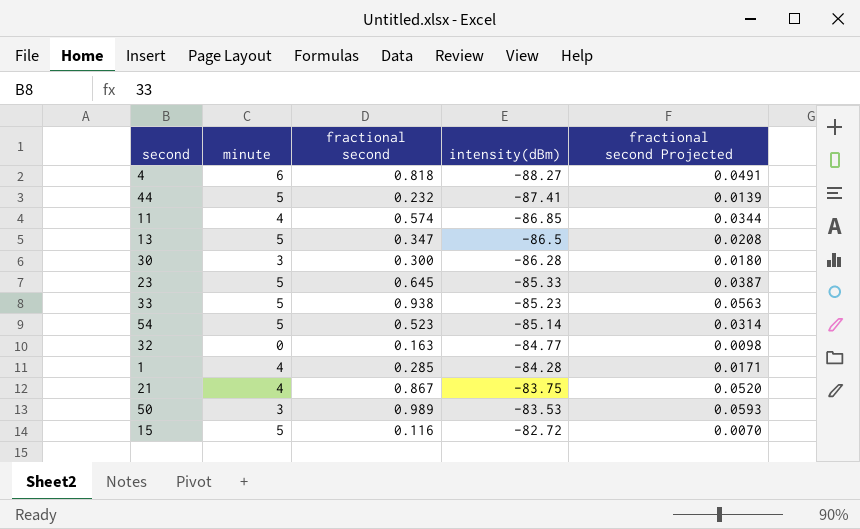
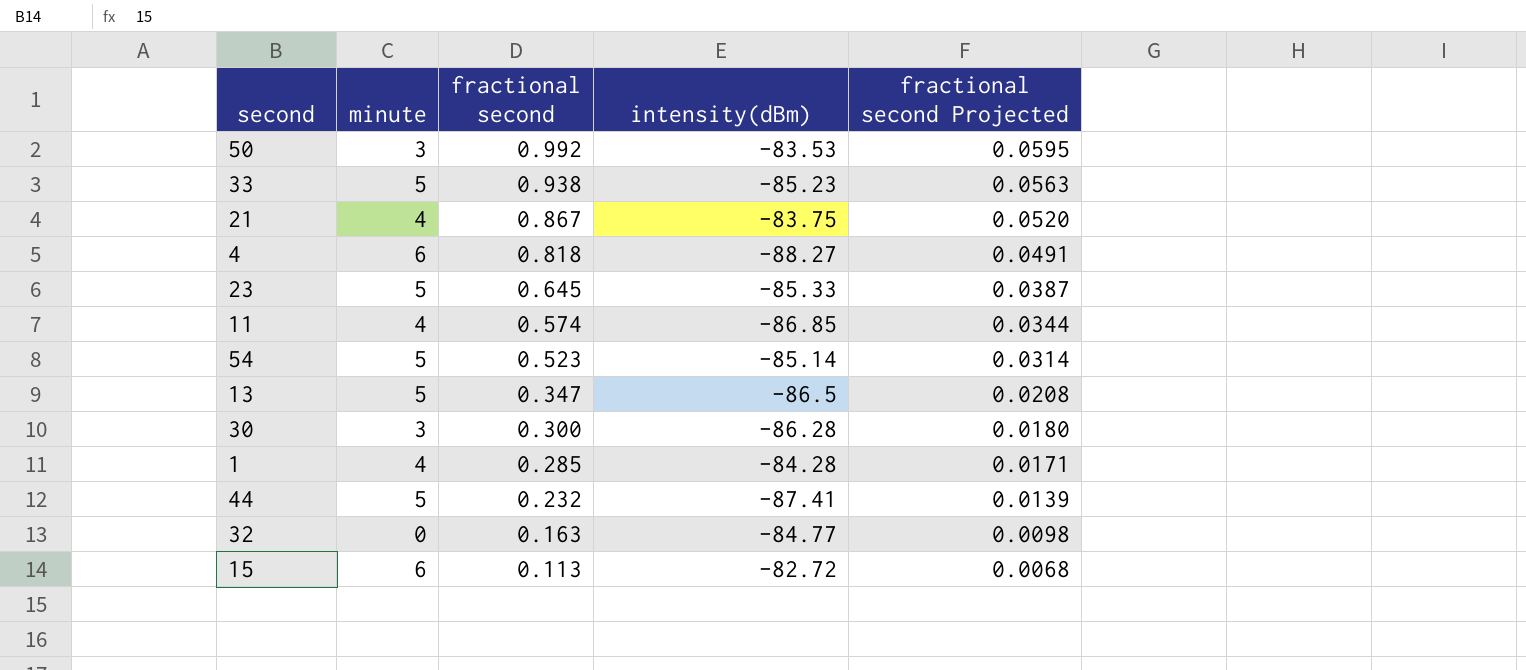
row order: intensity(dBm) ascending -> fractional second descending
50 | fractional second: 0.989 -> 0.992
50 | fractional second Projected: 0.0593 -> 0.0595
15 | minute: 5 -> 6
15 | fractional second: 0.116 -> 0.113
15 | fractional second Projected: 0.0070 -> 0.0068

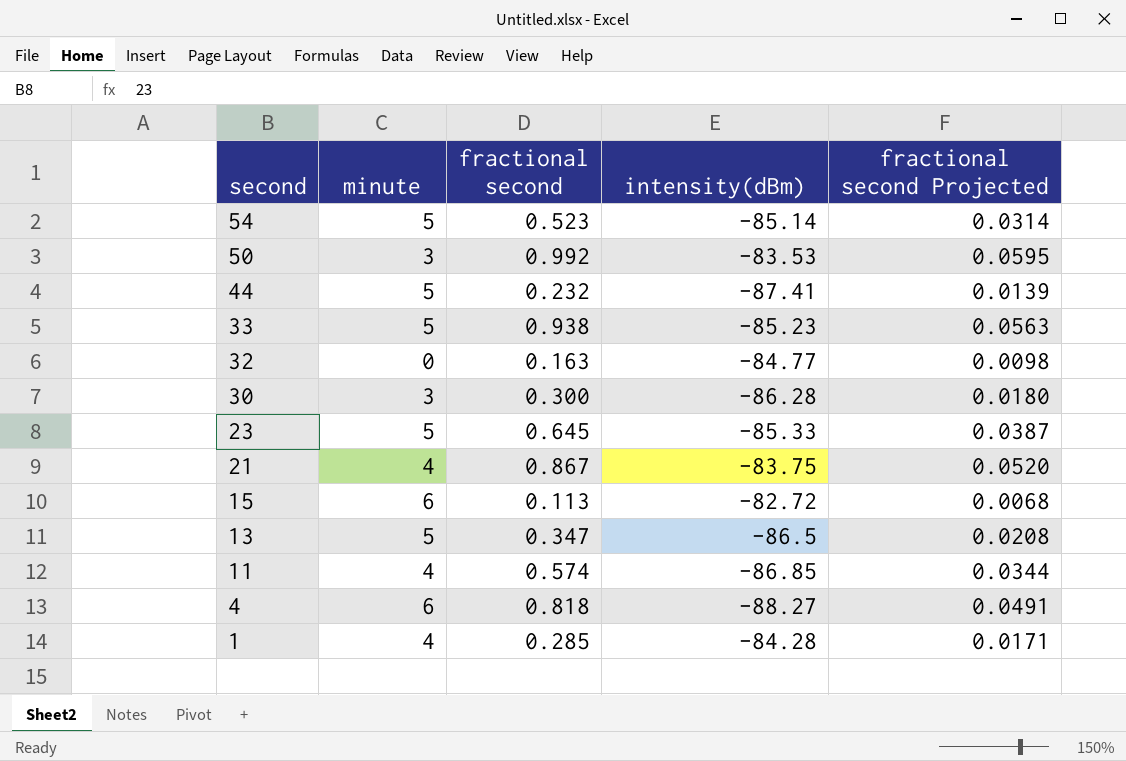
row order: fractional second descending -> second descending

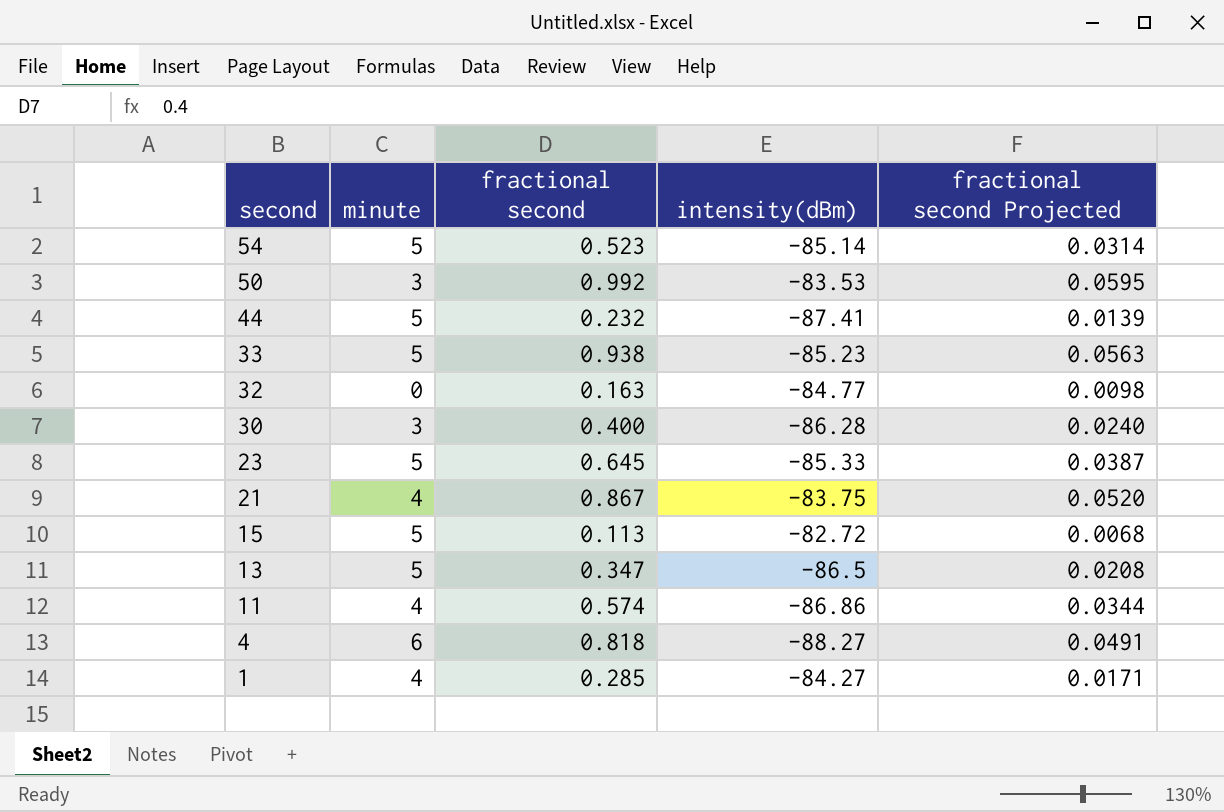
30 | fractional second: 0.300 -> 0.400
30 | fractional second Projected: 0.0180 -> 0.0240
15 | minute: 6 -> 5
11 | intensity(dBm): -86.85 -> -86.86
1 | intensity(dBm): -84.28 -> -84.27

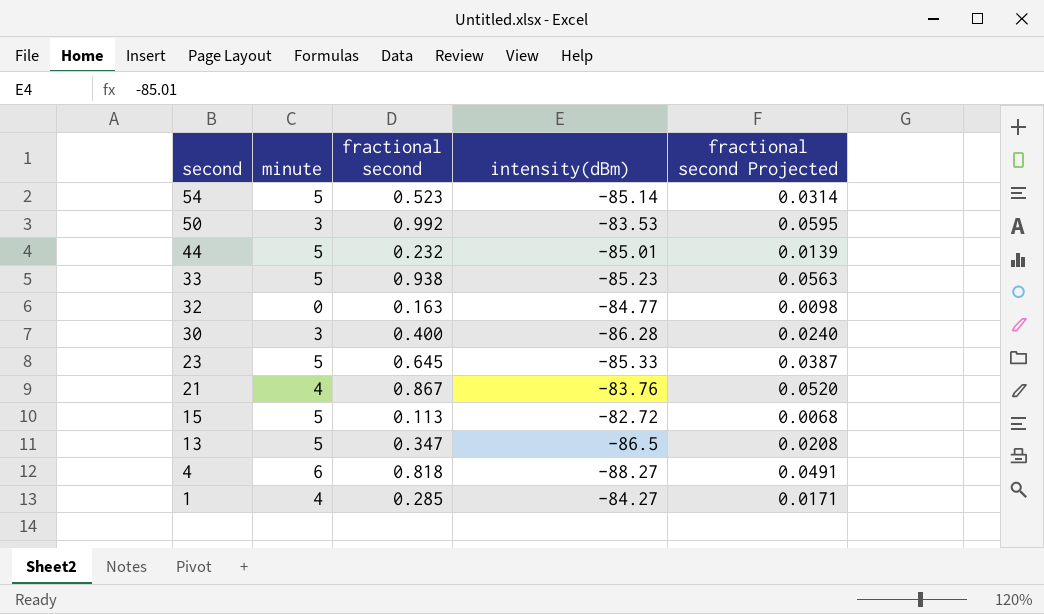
row 11: 4 | 0.574 | -86.86 | 0.0344 -> none
44 | intensity(dBm): -87.41 -> -85.01
21 | intensity(dBm): -83.75 -> -83.76

